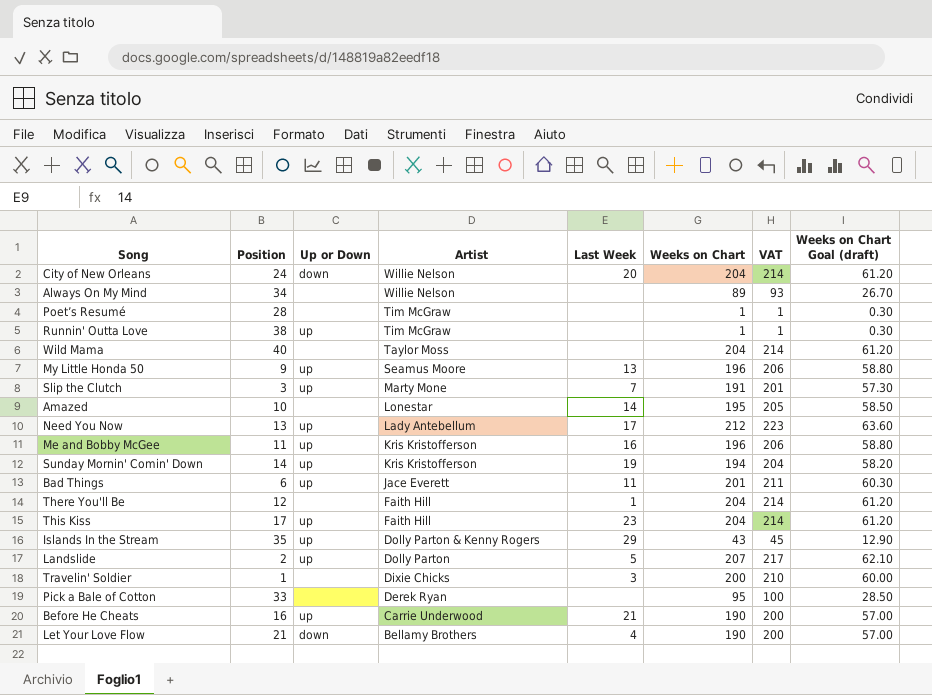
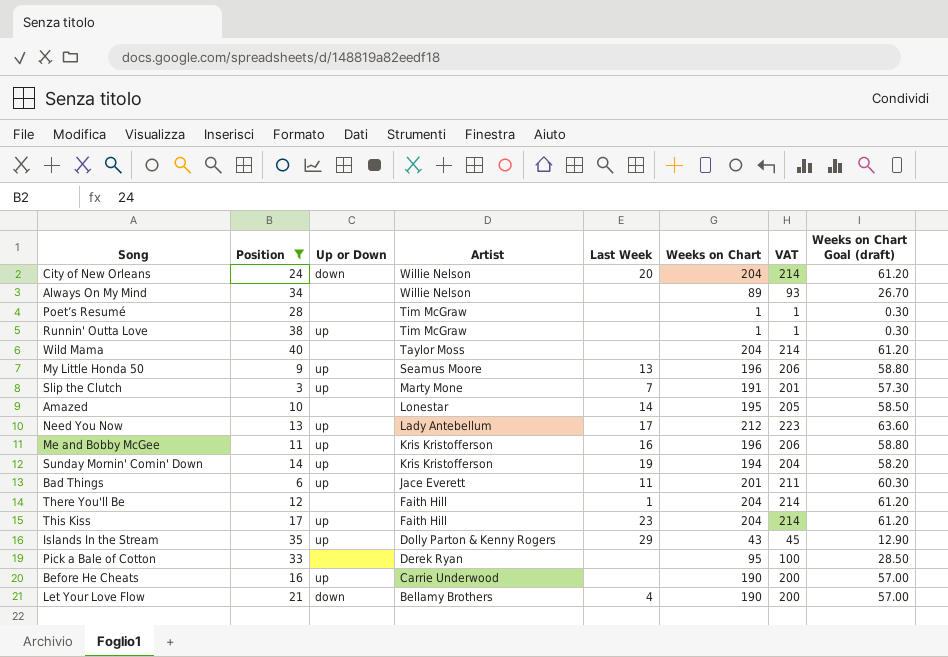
filter: none -> Position >= 3
Before He Cheats | Last Week: 21 -> none

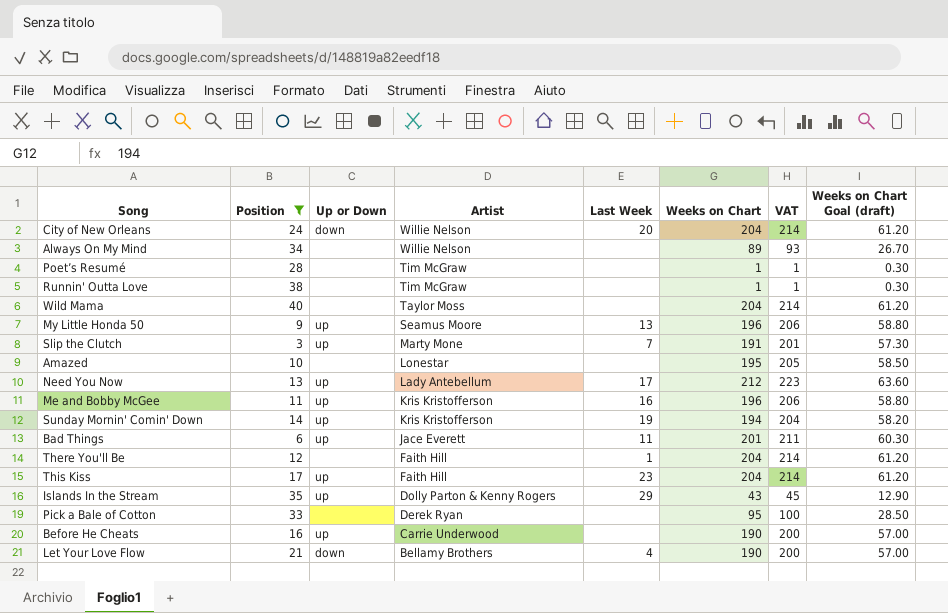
Runnin' Outta Love | Up or Down: up -> none
Amazed | Last Week: 14 -> none

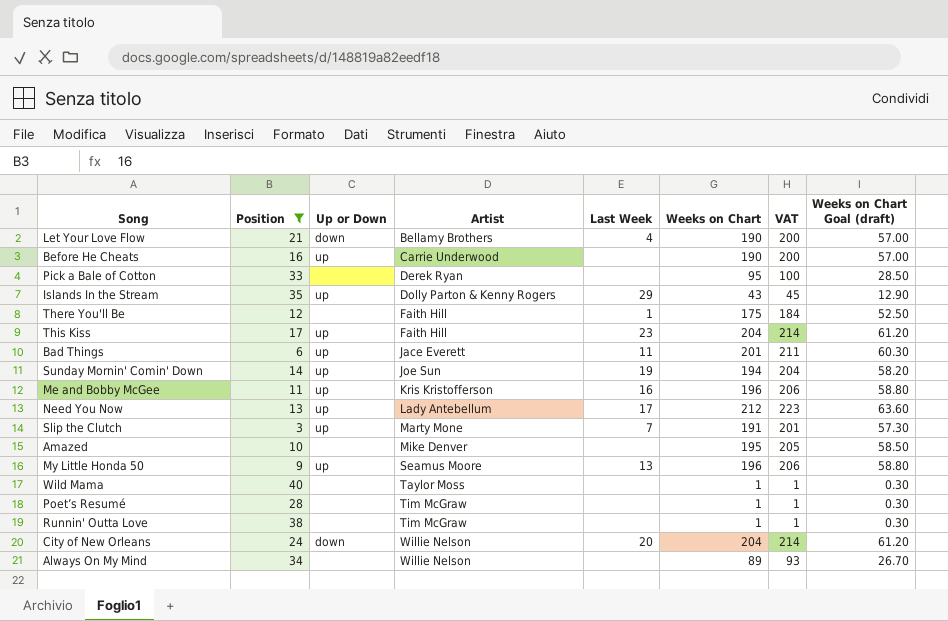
row order: Artist descending -> Artist ascending
There You'll Be | Weeks on Chart: 204 -> 175
There You'll Be | VAT: 214 -> 184
There You'll Be | Weeks on Chart Goal (draft): 61.20 -> 52.50
Sunday Mornin' Comin' Down | Artist: Kris Kristofferson -> Joe Sun
Amazed | Artist: Lonestar -> Mike Denver
Wild Mama | Weeks on Chart: 204 -> 1
Wild Mama | VAT: 214 -> 1
Wild Mama | Weeks on Chart Goal (draft): 61.20 -> 0.30

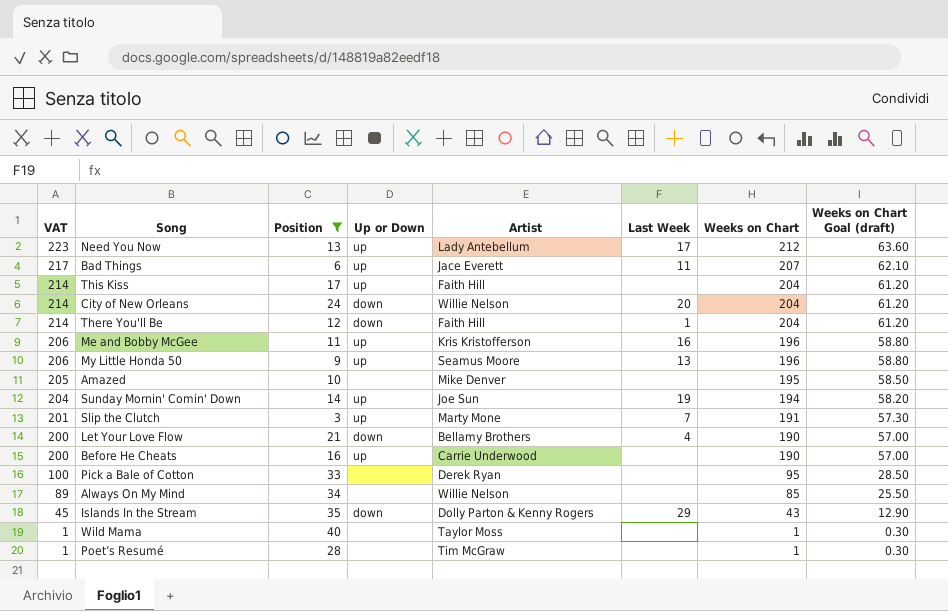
row order: Artist ascending -> VAT descending
column VAT | position: 7 -> 1
row Runnin' Outta Love: 38 | none | Tim McGraw | none | 1 | 1 | 0.30 -> none
Bad Things | VAT: 211 -> 217
Bad Things | Weeks on Chart: 201 -> 207
Bad Things | Weeks on Chart Goal (draft): 60.30 -> 62.10
This Kiss | Last Week: 23 -> none
There You'll Be | VAT: 184 -> 214
There You'll Be | Up or Down: none -> down
There You'll Be | Weeks on Chart: 175 -> 204
There You'll Be | Weeks on Chart Goal (draft): 52.50 -> 61.20
Always On My Mind | VAT: 93 -> 89
Always On My Mind | Weeks on Chart: 89 -> 85
Always On My Mind | Weeks on Chart Goal (draft): 26.70 -> 25.50
Islands In the Stream | Up or Down: up -> down

